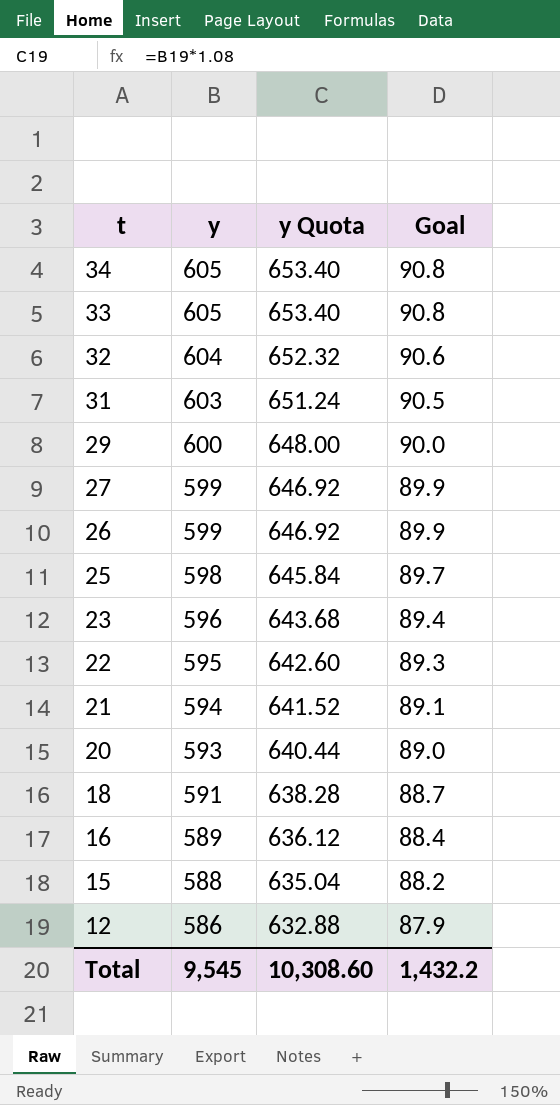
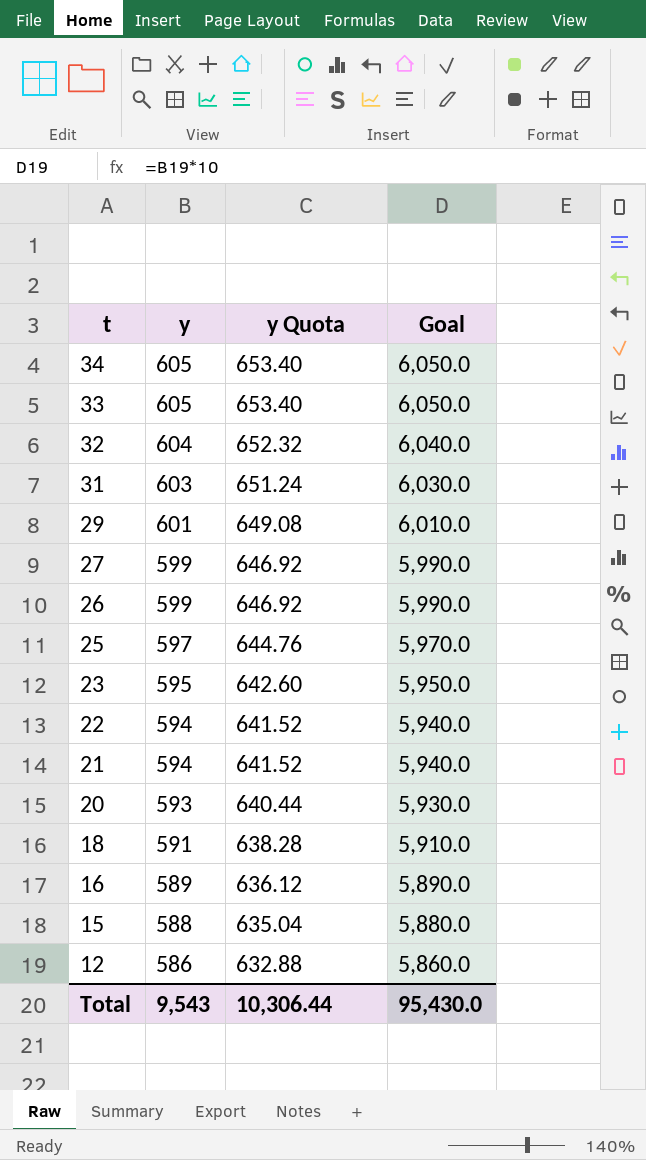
column Goal | formula: [y] * 0.15 -> [y] * 10
29 | y: 600 -> 601
29 | y Quota: 648.00 -> 649.08
25 | y: 598 -> 597
25 | y Quota: 645.84 -> 644.76
23 | y: 596 -> 595
23 | y Quota: 643.68 -> 642.60
22 | y: 595 -> 594
22 | y Quota: 642.60 -> 641.52
Total | y: 9,545 -> 9,543
Total | y Quota: 10,308.60 -> 10,306.44
Total | Goal: 1,432.2 -> 95,430.0

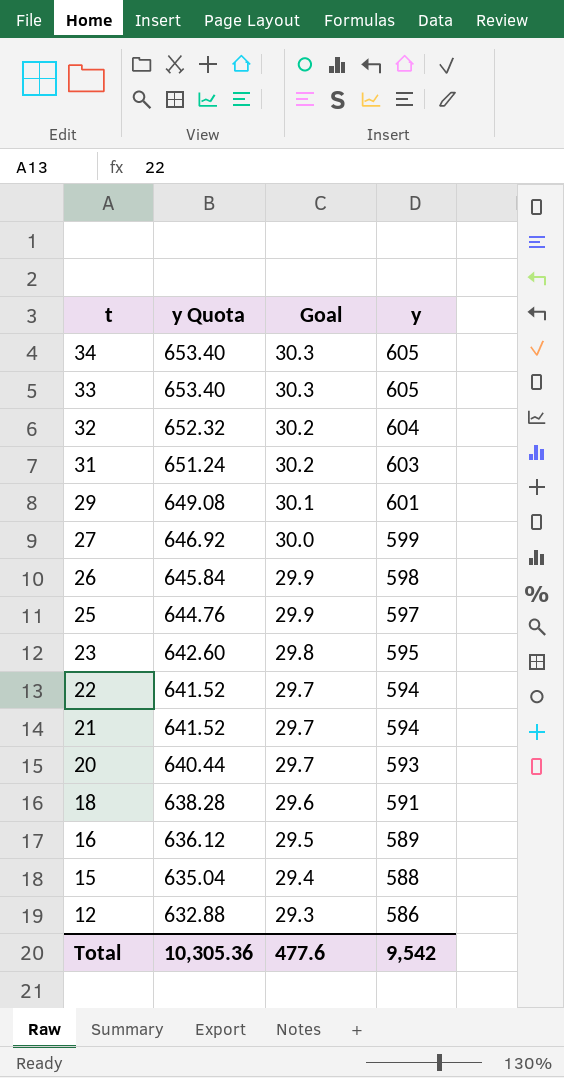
column Goal | formula: [y] * 10 -> [y] * 0.05
column y | position: 2 -> 4
26 | y Quota: 646.92 -> 645.84
26 | y: 599 -> 598
Total | y Quota: 10,306.44 -> 10,305.36
Total | Goal: 95,430.0 -> 477.6
Total | y: 9,543 -> 9,542

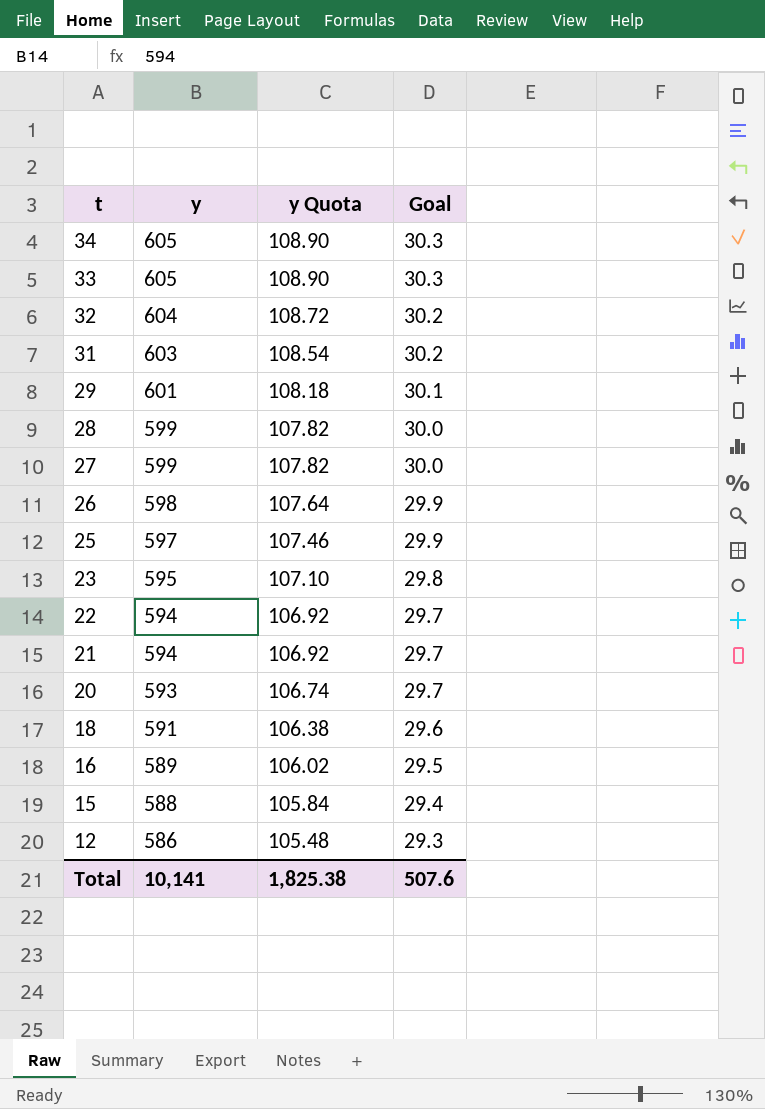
column y | position: 4 -> 2
column y Quota | formula: [y] * 1.08 -> [y] * 0.18
row 28: none -> 599 | 107.82 | 30.0
Total | y: 9,542 -> 10,141
Total | y Quota: 10,305.36 -> 1,825.38
Total | Goal: 477.6 -> 507.6

